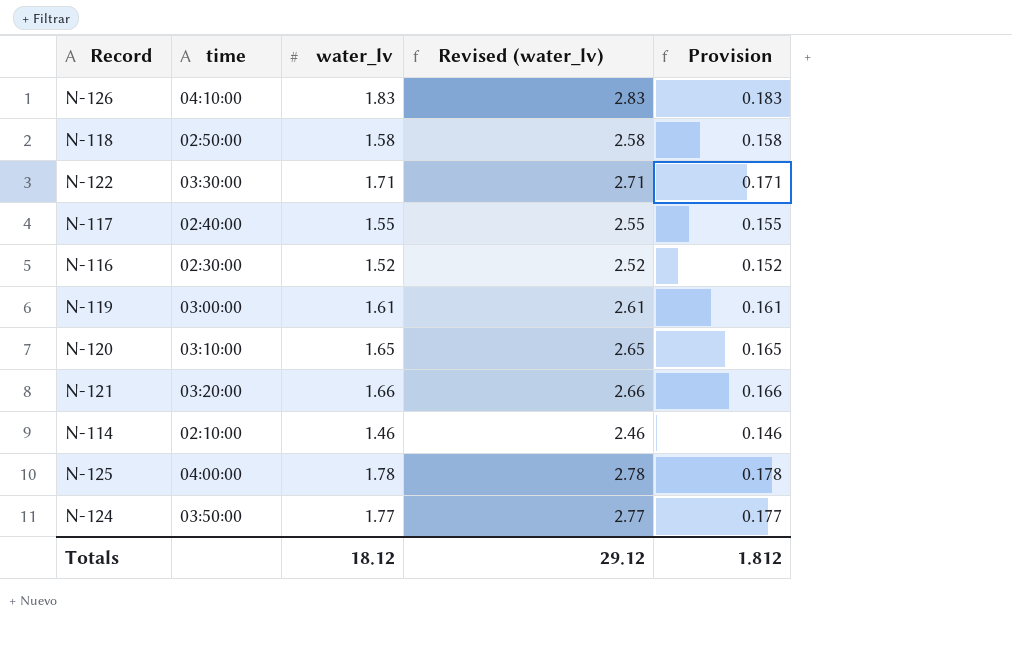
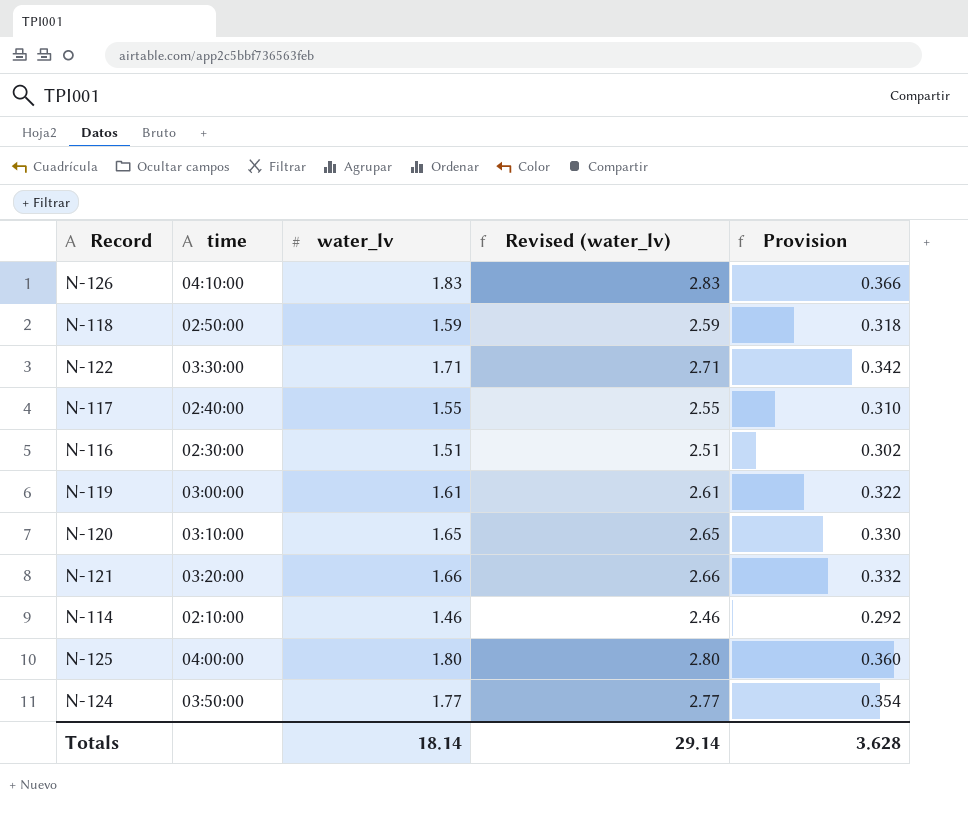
column Provision | formula: [water_lv] * 0.1 -> [water_lv] * 0.2
N-118 | water_lv: 1.58 -> 1.59
N-118 | Revised (water_lv): 2.58 -> 2.59
N-116 | water_lv: 1.52 -> 1.51
N-116 | Revised (water_lv): 2.52 -> 2.51
N-125 | water_lv: 1.78 -> 1.80
N-125 | Revised (water_lv): 2.78 -> 2.80
Totals | water_lv: 18.12 -> 18.14
Totals | Revised (water_lv): 29.12 -> 29.14
Totals | Provision: 1.812 -> 3.628

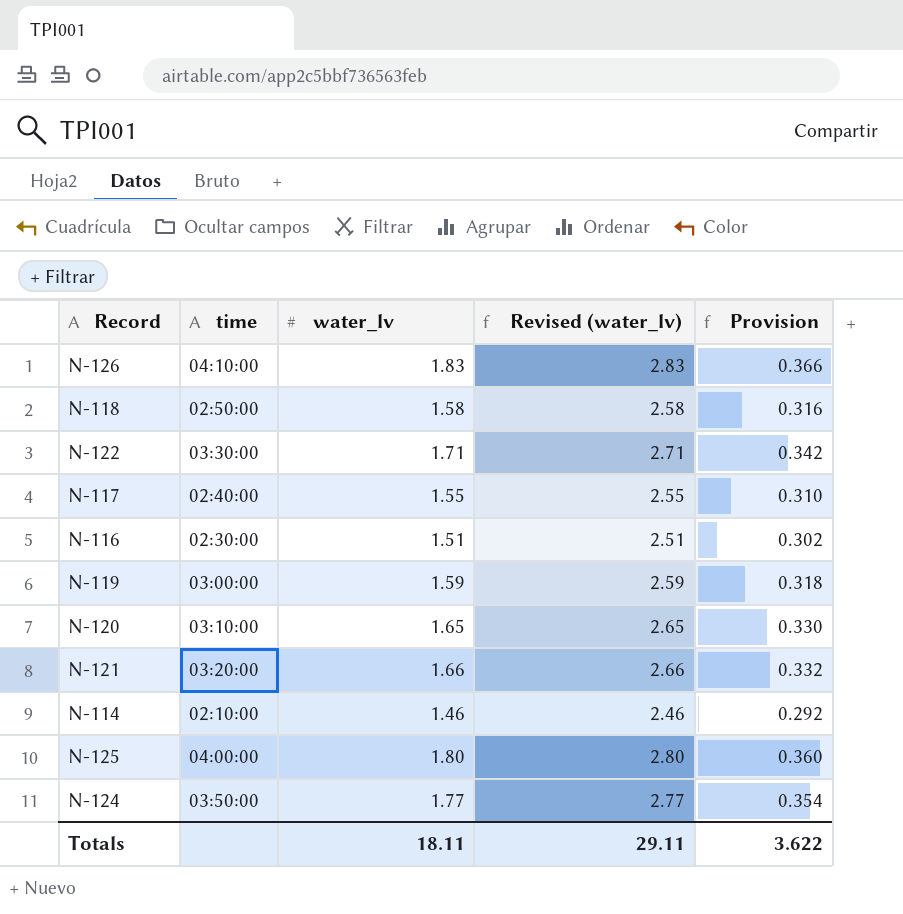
N-118 | water_lv: 1.59 -> 1.58
N-118 | Revised (water_lv): 2.59 -> 2.58
N-118 | Provision: 0.318 -> 0.316
N-119 | water_lv: 1.61 -> 1.59
N-119 | Revised (water_lv): 2.61 -> 2.59
N-119 | Provision: 0.322 -> 0.318
Totals | water_lv: 18.14 -> 18.11
Totals | Revised (water_lv): 29.14 -> 29.11
Totals | Provision: 3.628 -> 3.622

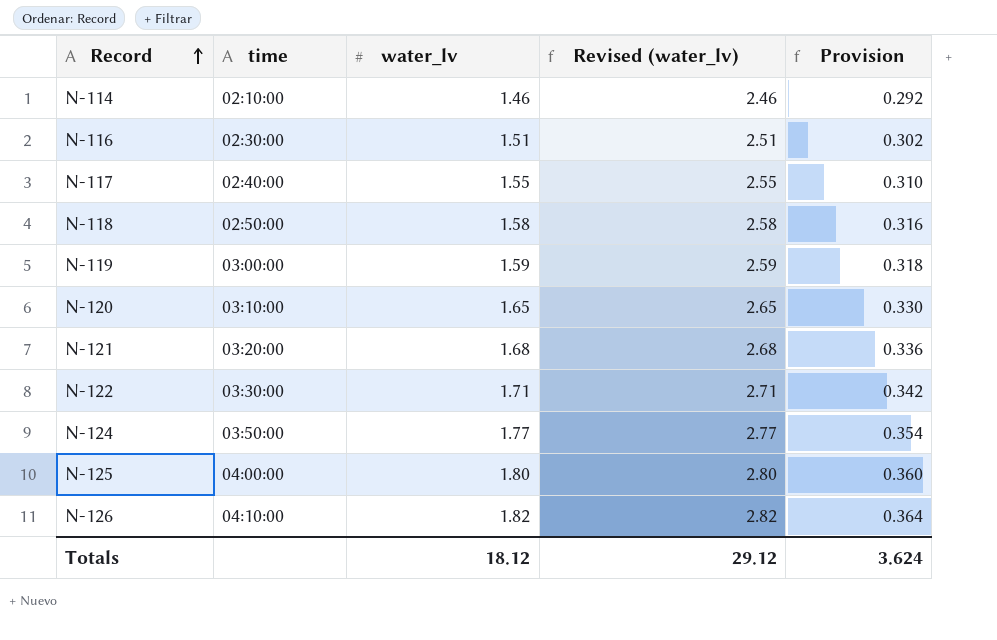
row order: none -> Record ascending
N-121 | water_lv: 1.66 -> 1.68
N-121 | Revised (water_lv): 2.66 -> 2.68
N-121 | Provision: 0.332 -> 0.336
N-126 | water_lv: 1.83 -> 1.82
N-126 | Revised (water_lv): 2.83 -> 2.82
N-126 | Provision: 0.366 -> 0.364
Totals | water_lv: 18.11 -> 18.12
Totals | Revised (water_lv): 29.11 -> 29.12
Totals | Provision: 3.622 -> 3.624

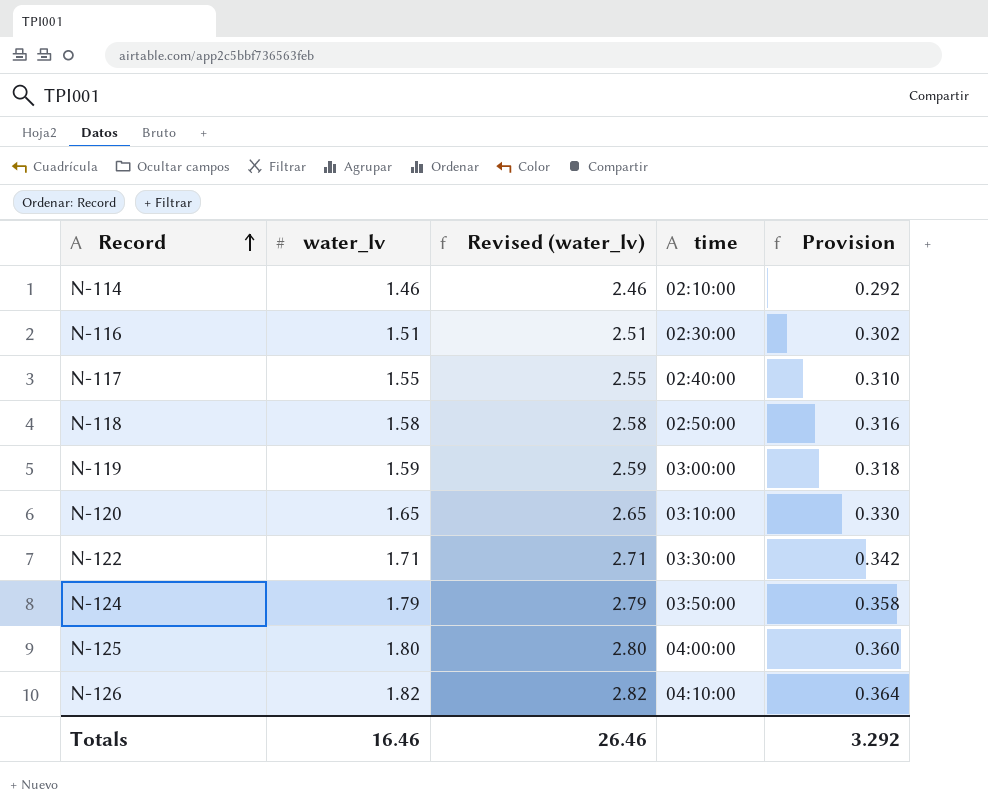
column time | position: 2 -> 4
row N-121: 03:20:00 | 1.68 | 2.68 | 0.336 -> none
N-124 | water_lv: 1.77 -> 1.79
N-124 | Revised (water_lv): 2.77 -> 2.79
N-124 | Provision: 0.354 -> 0.358
Totals | water_lv: 18.12 -> 16.46
Totals | Revised (water_lv): 29.12 -> 26.46
Totals | Provision: 3.624 -> 3.292

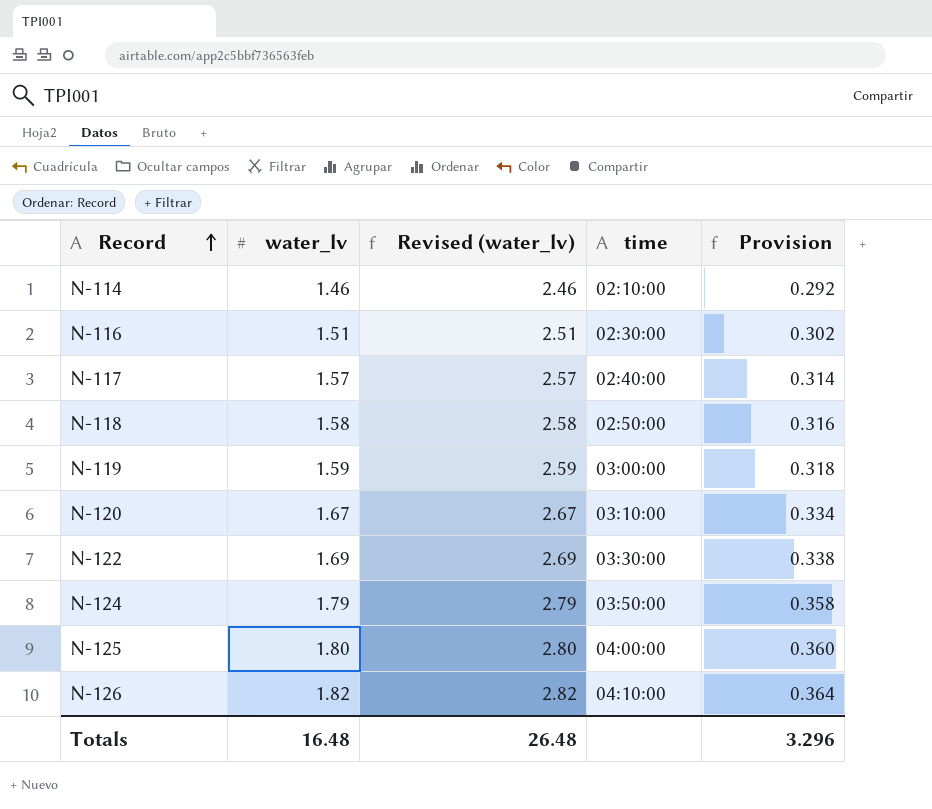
N-117 | water_lv: 1.55 -> 1.57
N-117 | Revised (water_lv): 2.55 -> 2.57
N-117 | Provision: 0.310 -> 0.314
N-120 | water_lv: 1.65 -> 1.67
N-120 | Revised (water_lv): 2.65 -> 2.67
N-120 | Provision: 0.330 -> 0.334
N-122 | water_lv: 1.71 -> 1.69
N-122 | Revised (water_lv): 2.71 -> 2.69
N-122 | Provision: 0.342 -> 0.338
Totals | water_lv: 16.46 -> 16.48
Totals | Revised (water_lv): 26.46 -> 26.48
Totals | Provision: 3.292 -> 3.296

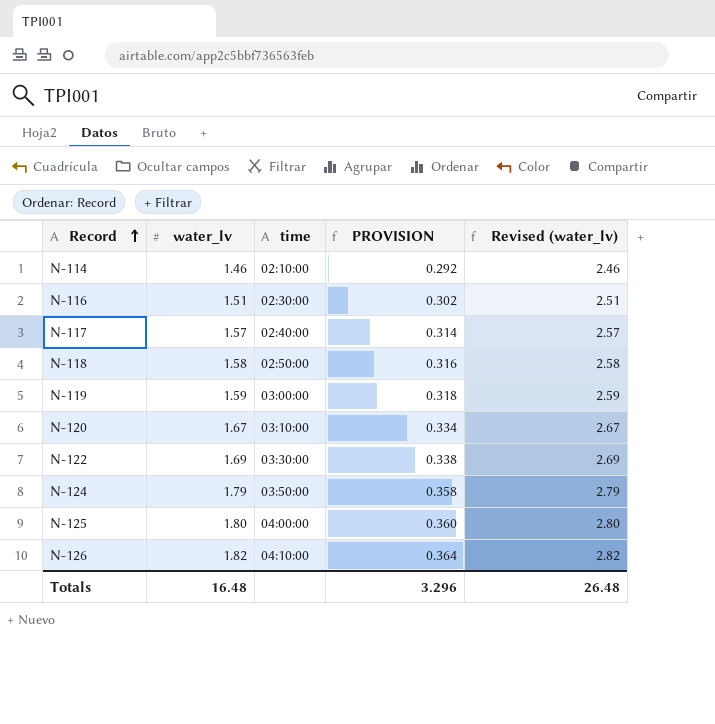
column name: Provision -> PROVISION
column Revised (water_lv) | position: 3 -> 5

